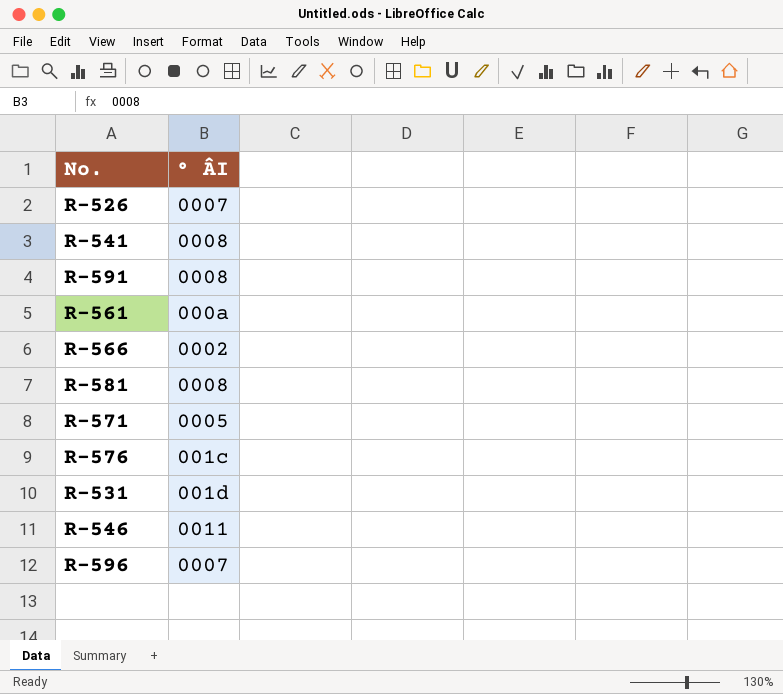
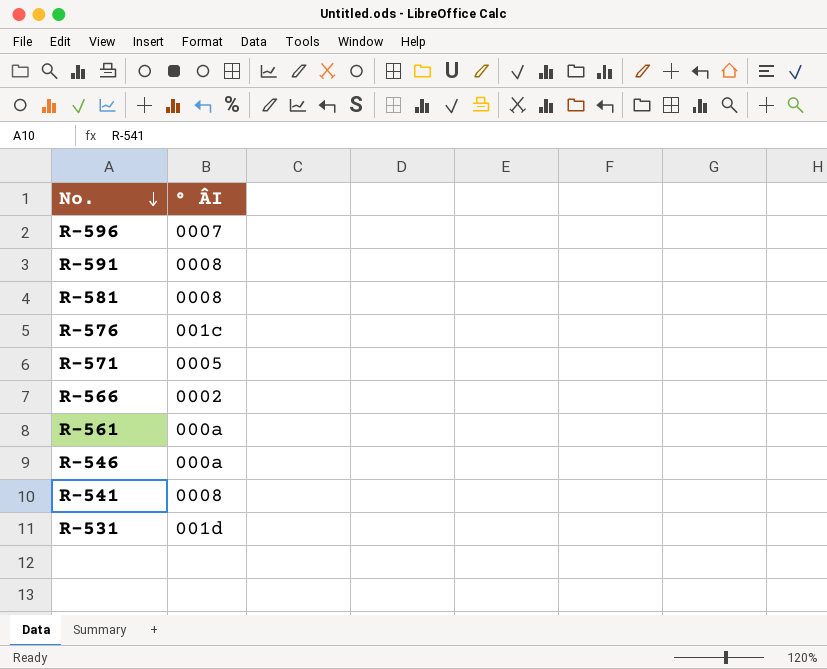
row order: none -> No. descending
row R-526: 0007 -> none
R-546 | ° ÂI: 0011 -> 000a

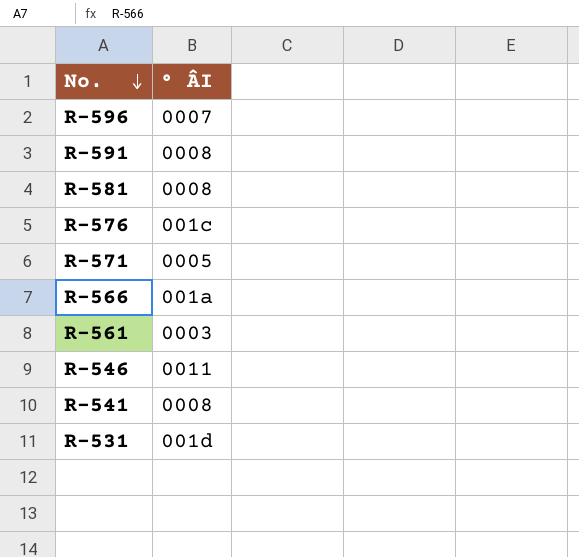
R-566 | ° ÂI: 0002 -> 001a
R-561 | ° ÂI: 000a -> 0003
R-546 | ° ÂI: 000a -> 0011

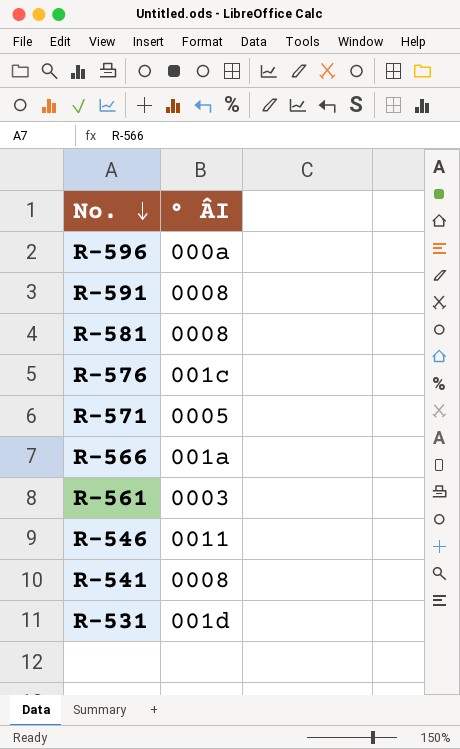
R-596 | ° ÂI: 0007 -> 000a

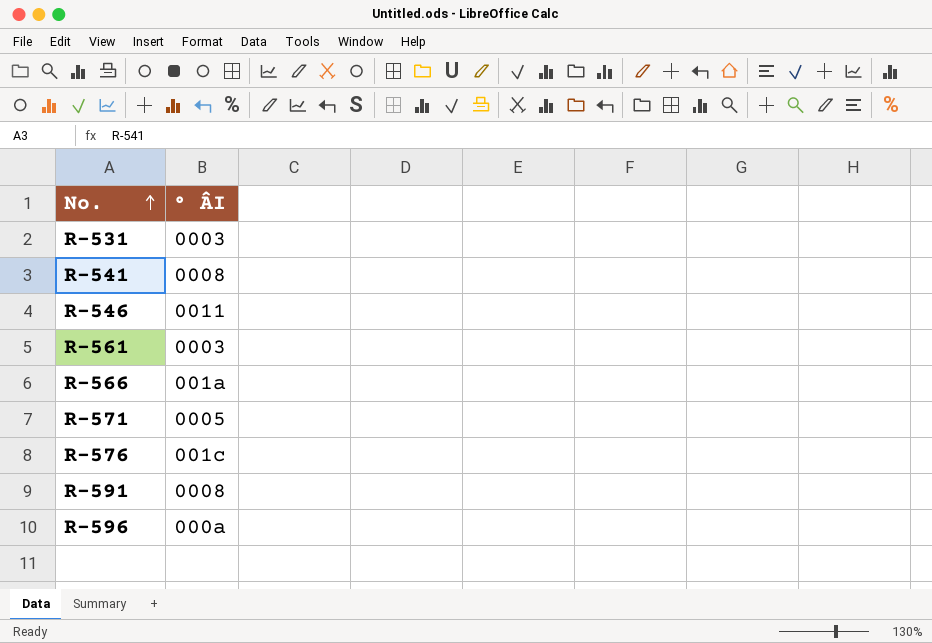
row order: No. descending -> No. ascending
row R-581: 0008 -> none
R-531 | ° ÂI: 001d -> 0003

